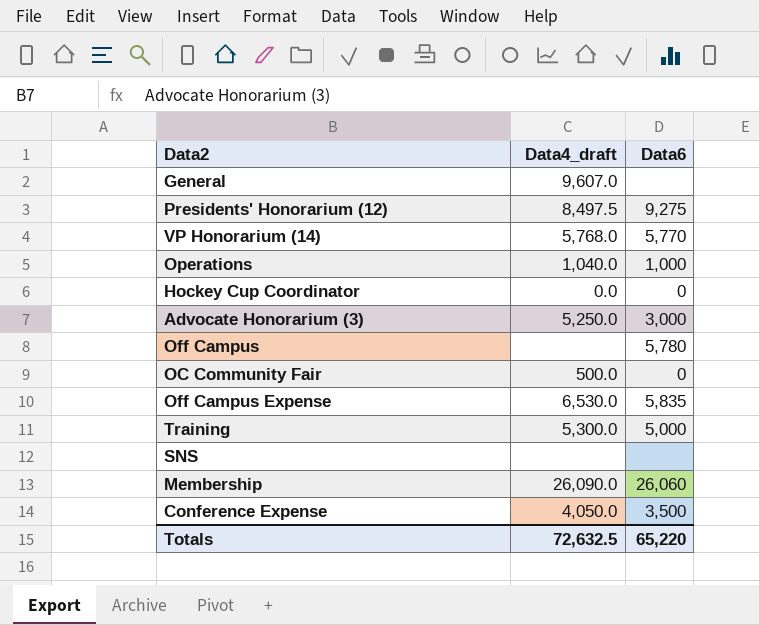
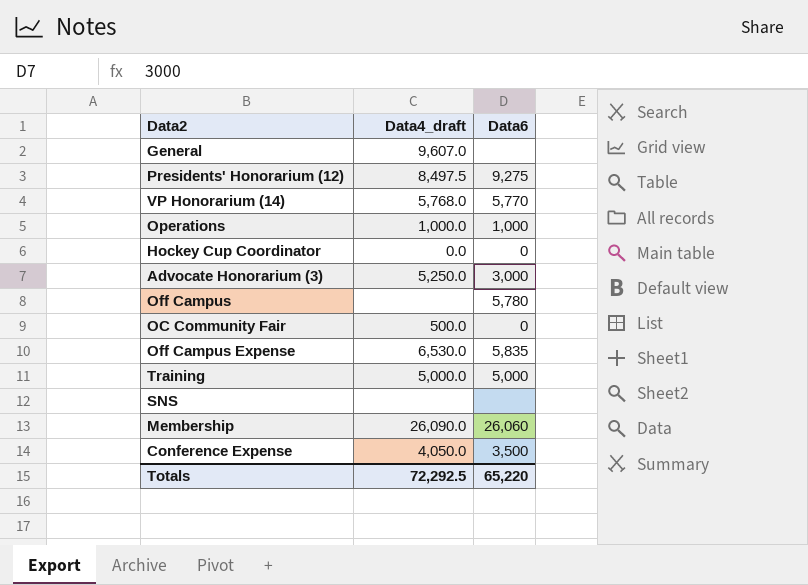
Operations | Data4_draft: 1,040.0 -> 1,000.0
Training | Data4_draft: 5,300.0 -> 5,000.0
Totals | Data4_draft: 72,632.5 -> 72,292.5

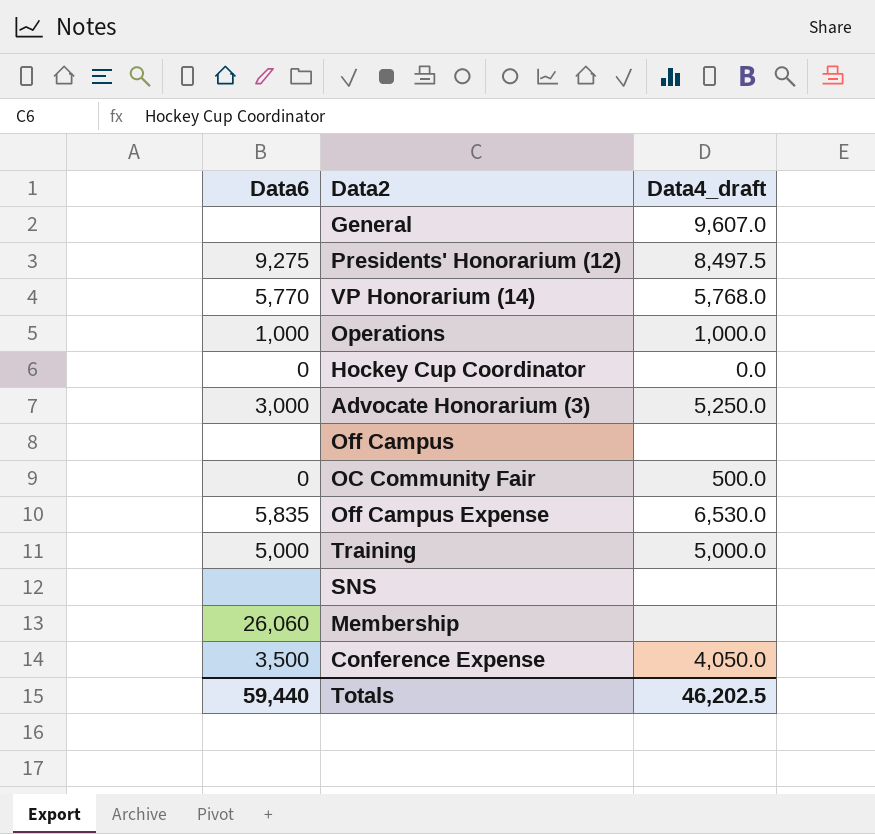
column Data6 | position: 3 -> 1
Off Campus | Data6: 5,780 -> none
Membership | Data4_draft: 26,090.0 -> none
Totals | Data6: 65,220 -> 59,440
Totals | Data4_draft: 72,292.5 -> 46,202.5

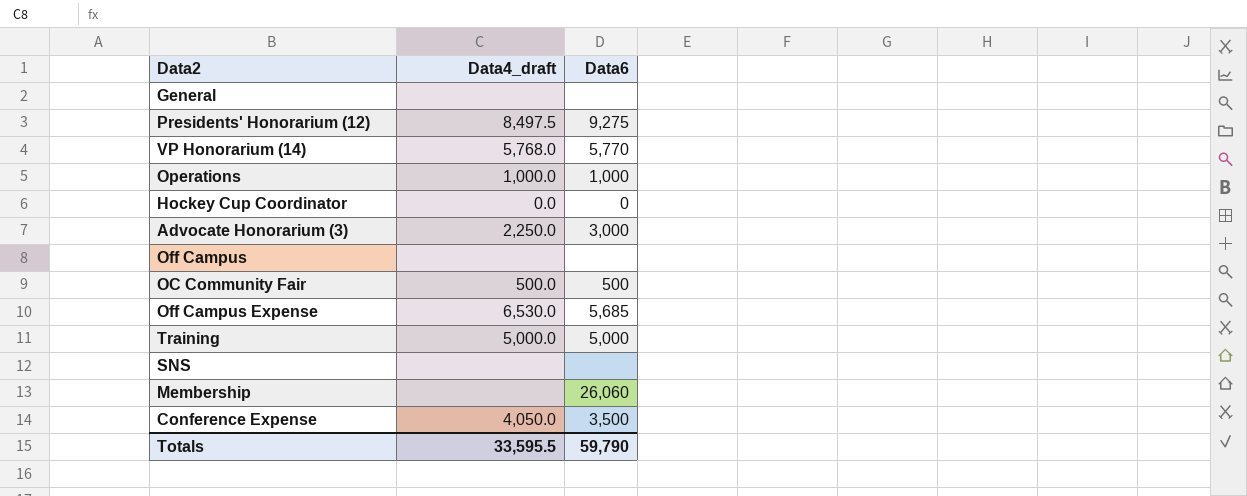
column Data6 | position: 1 -> 3
General | Data4_draft: 9,607.0 -> none
Advocate Honorarium (3) | Data4_draft: 5,250.0 -> 2,250.0
OC Community Fair | Data6: 0 -> 500
Off Campus Expense | Data6: 5,835 -> 5,685
Totals | Data4_draft: 46,202.5 -> 33,595.5
Totals | Data6: 59,440 -> 59,790

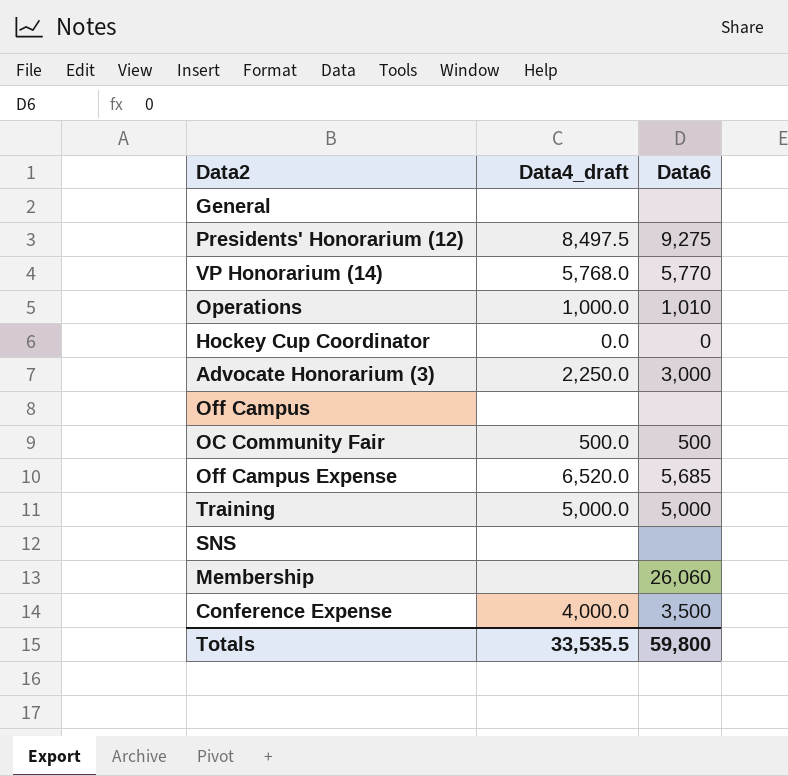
Operations | Data6: 1,000 -> 1,010
Off Campus Expense | Data4_draft: 6,530.0 -> 6,520.0
Conference Expense | Data4_draft: 4,050.0 -> 4,000.0
Totals | Data4_draft: 33,595.5 -> 33,535.5
Totals | Data6: 59,790 -> 59,800

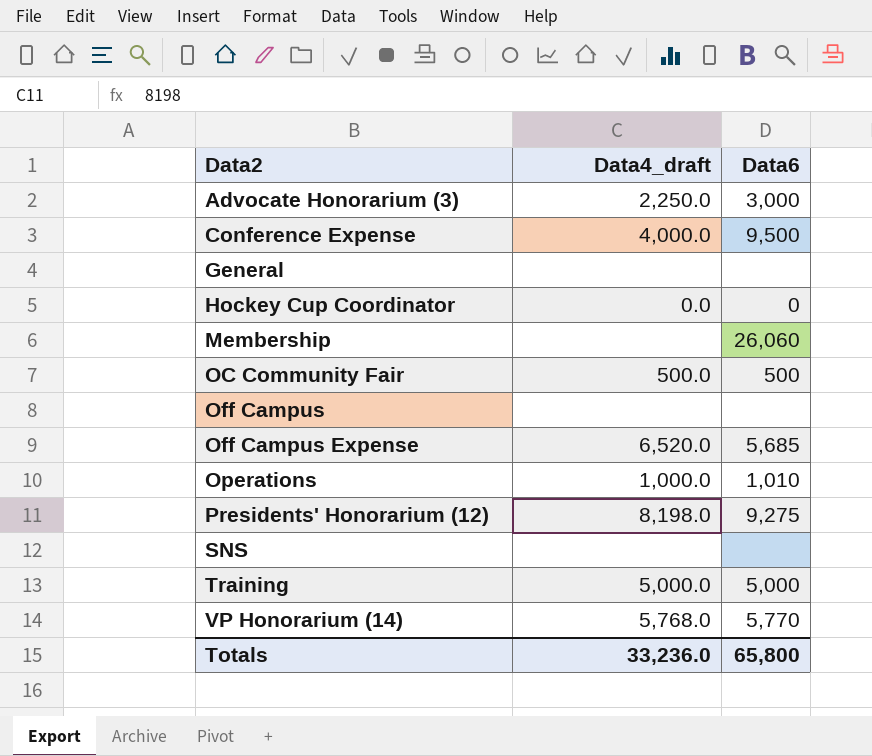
row order: none -> Data2 ascending
Conference Expense | Data6: 3,500 -> 9,500
Presidents' Honorarium (12) | Data4_draft: 8,497.5 -> 8,198.0
Totals | Data4_draft: 33,535.5 -> 33,236.0
Totals | Data6: 59,800 -> 65,800

